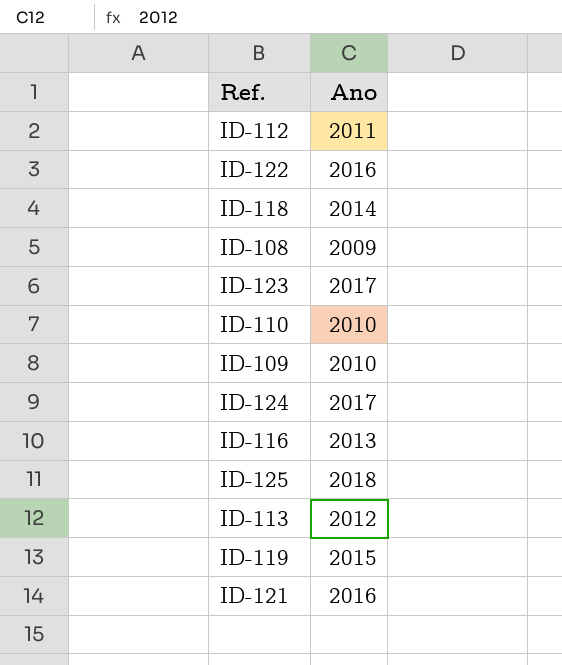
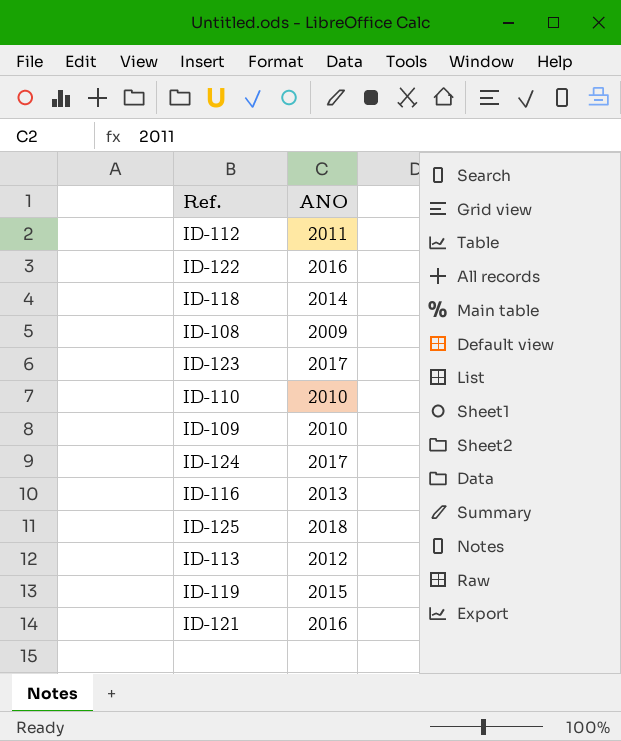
column name: Ano -> ANO

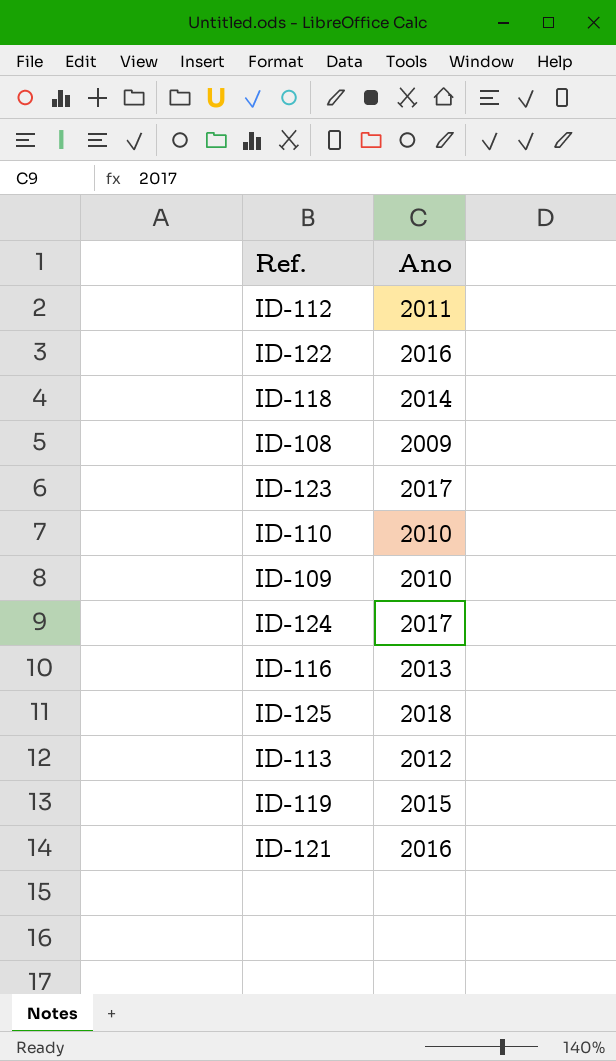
column name: ANO -> Ano

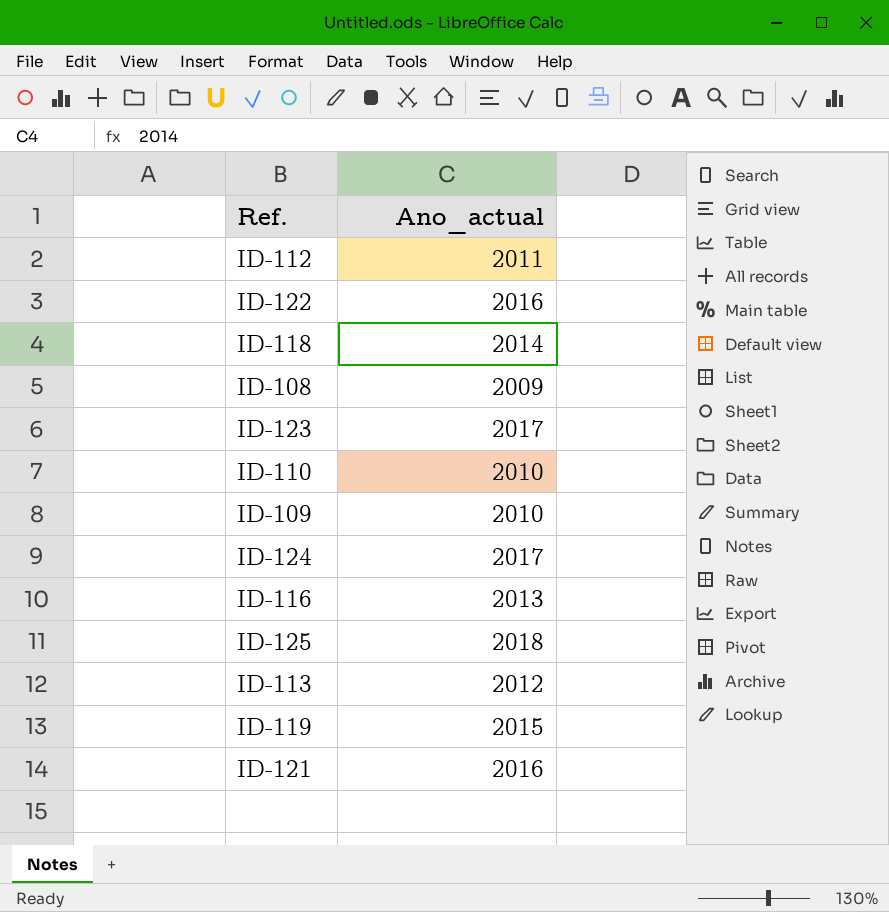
column name: Ano -> Ano_actual

